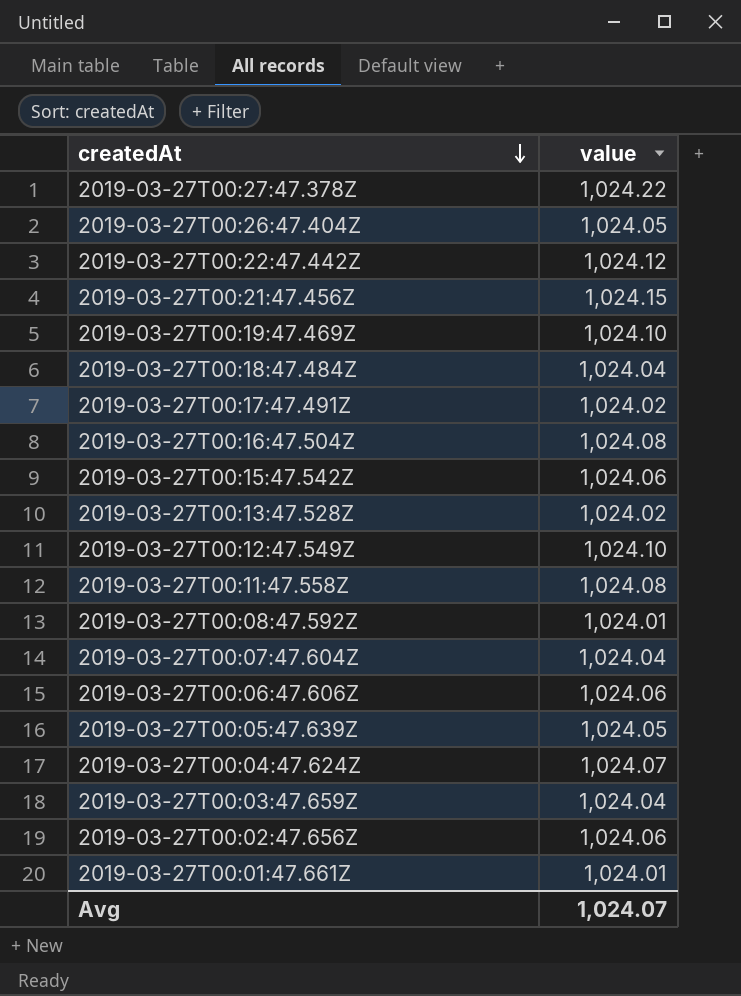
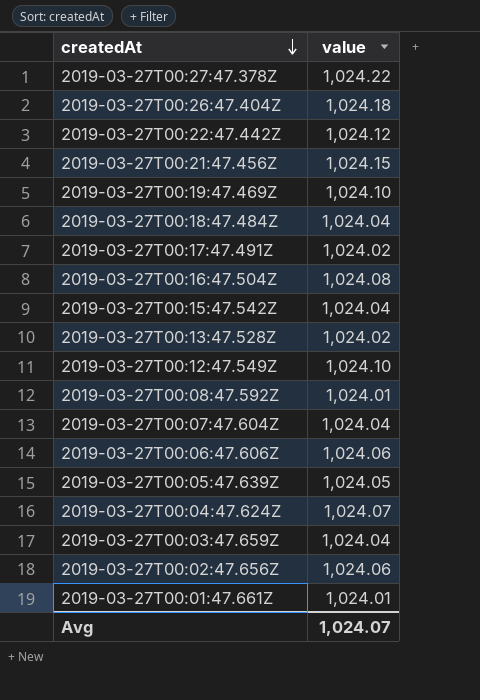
row 2019-03-27T00:11:47.558Z: 1,024.08 -> none
2019-03-27T00:26:47.404Z | value: 1,024.05 -> 1,024.18
2019-03-27T00:15:47.542Z | value: 1,024.06 -> 1,024.04

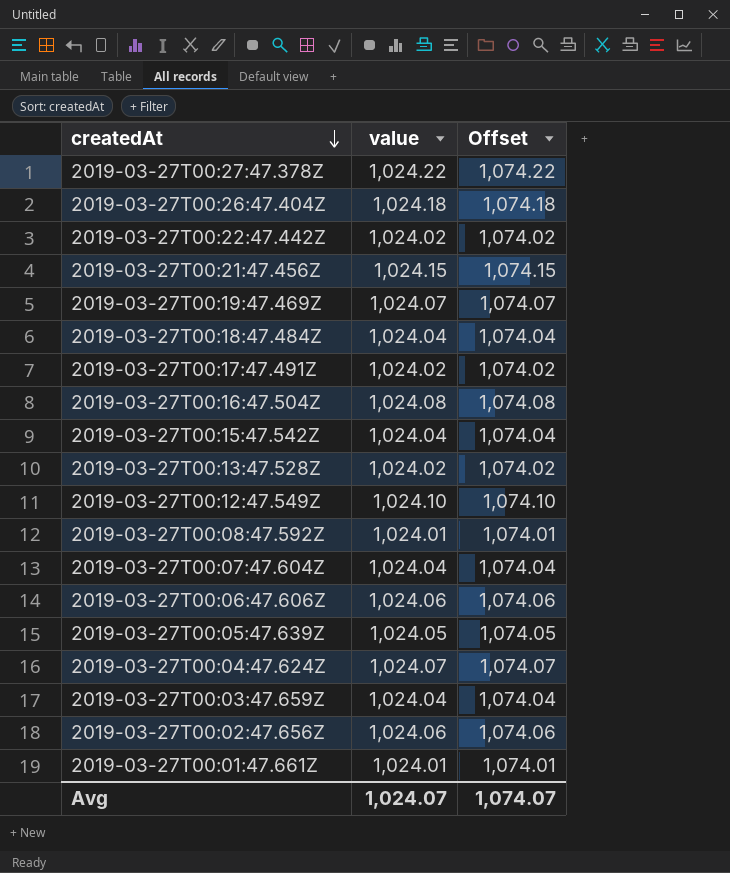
column Offset | formula: none -> [value] + 50
2019-03-27T00:22:47.442Z | value: 1,024.12 -> 1,024.02
2019-03-27T00:19:47.469Z | value: 1,024.10 -> 1,024.07

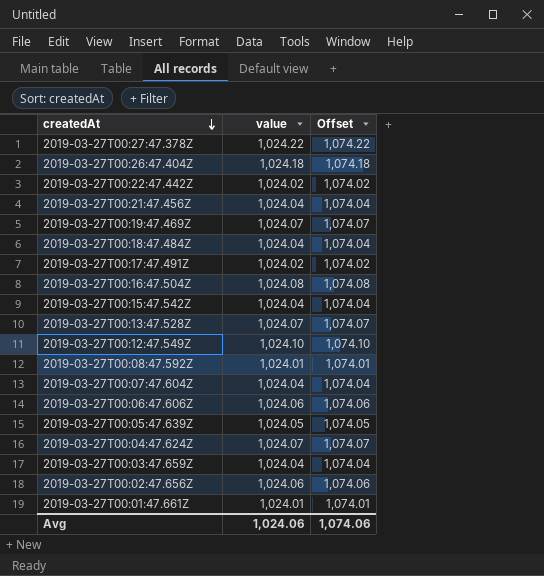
2019-03-27T00:21:47.456Z | value: 1,024.15 -> 1,024.04
2019-03-27T00:21:47.456Z | Offset: 1,074.15 -> 1,074.04
2019-03-27T00:13:47.528Z | value: 1,024.02 -> 1,024.07
2019-03-27T00:13:47.528Z | Offset: 1,074.02 -> 1,074.07
Avg | value: 1,024.07 -> 1,024.06
Avg | Offset: 1,074.07 -> 1,074.06

